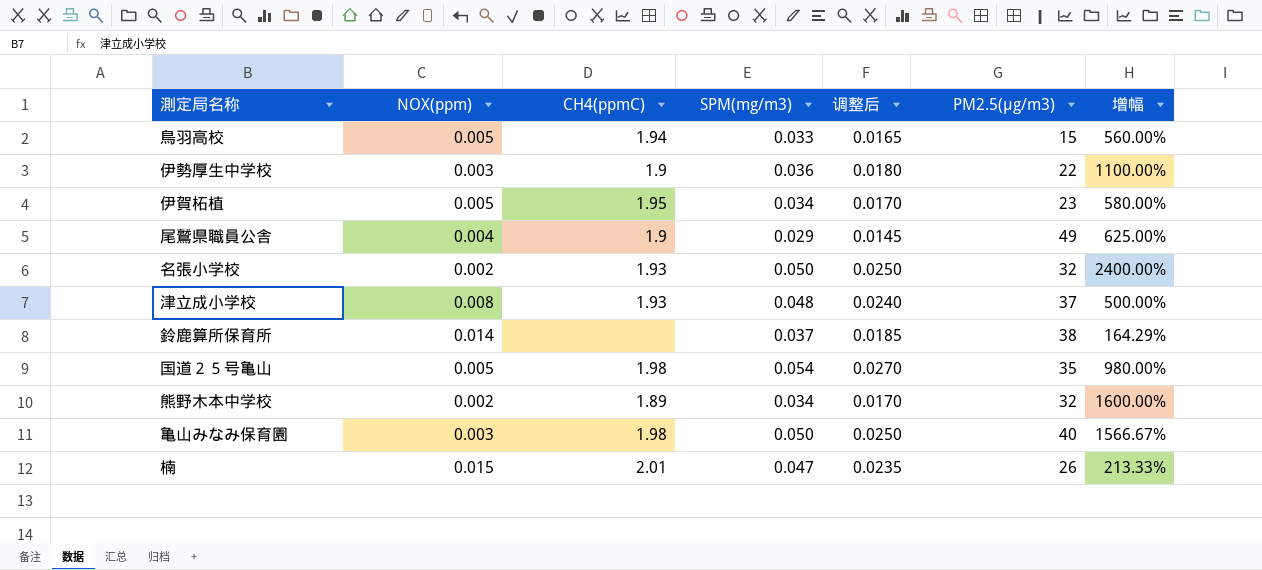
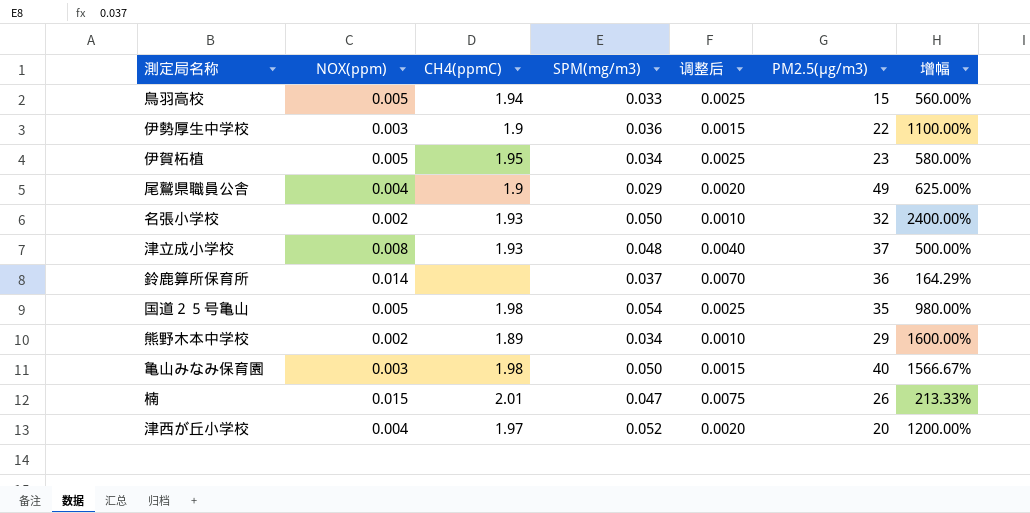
column 调整后 | formula: [SPM(mg/m3)] * 0.5 -> [NOX(ppm)] * 0.5
鈴鹿算所保育所 | PM2.5(μg/m3): 38 -> 36
熊野木本中学校 | PM2.5(μg/m3): 32 -> 29
row 津西が丘小学校: none -> 0.004 | 1.97 | 0.052 | 0.0020 | 20 | 1200.00%

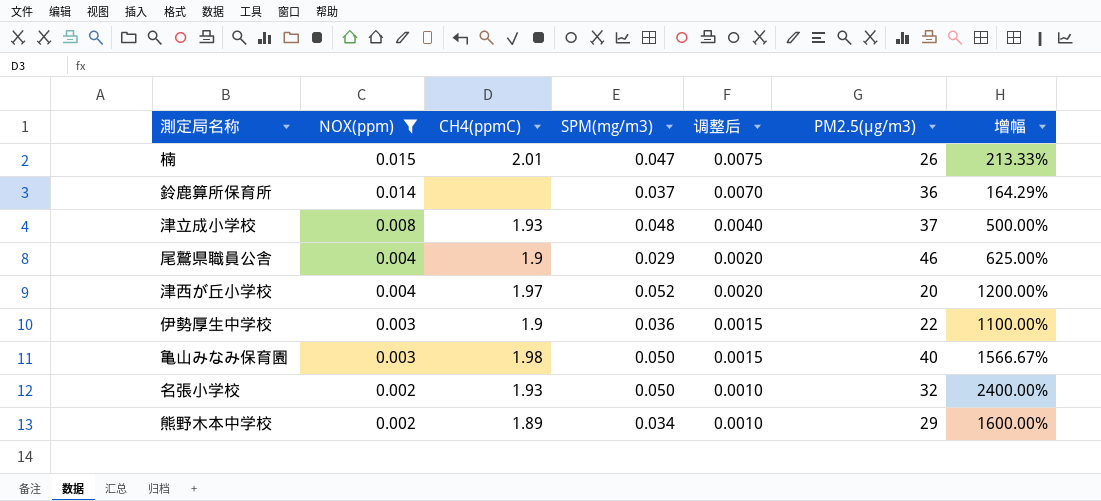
filter: none -> NOX(ppm) != 0.005
row order: none -> NOX(ppm) descending
尾鷲県職員公舎 | PM2.5(μg/m3): 49 -> 46

